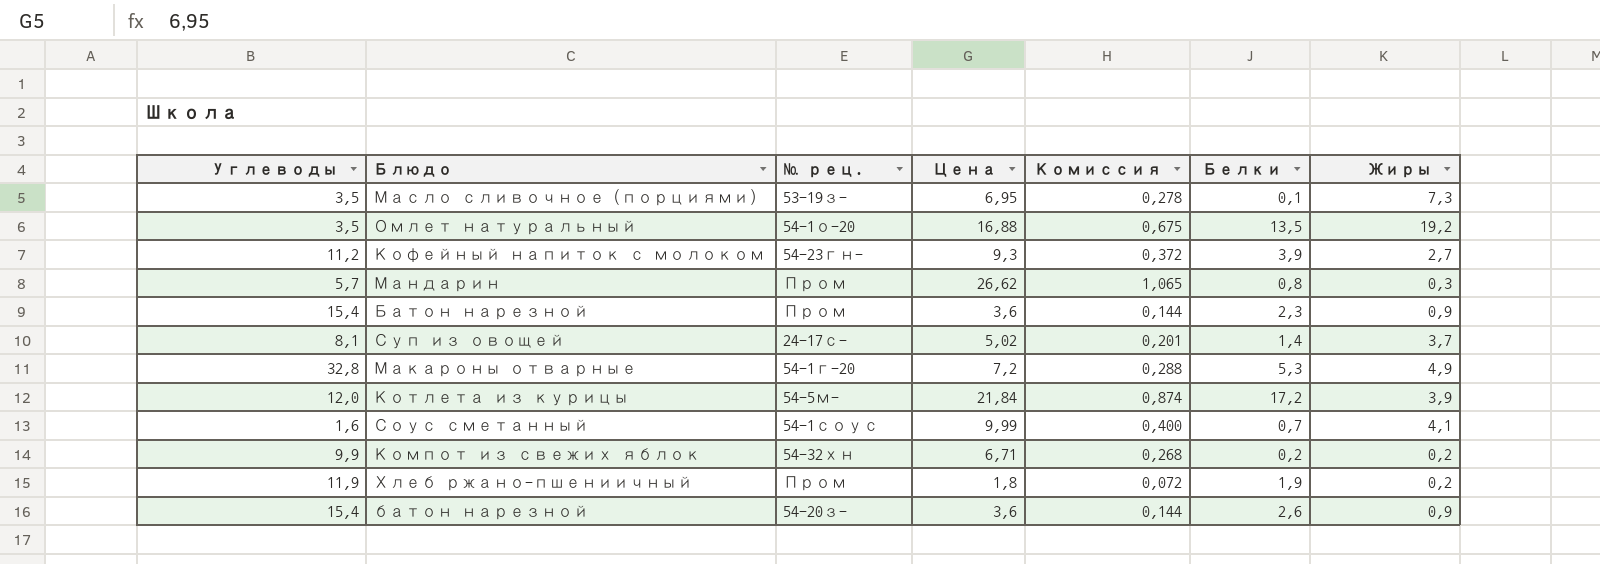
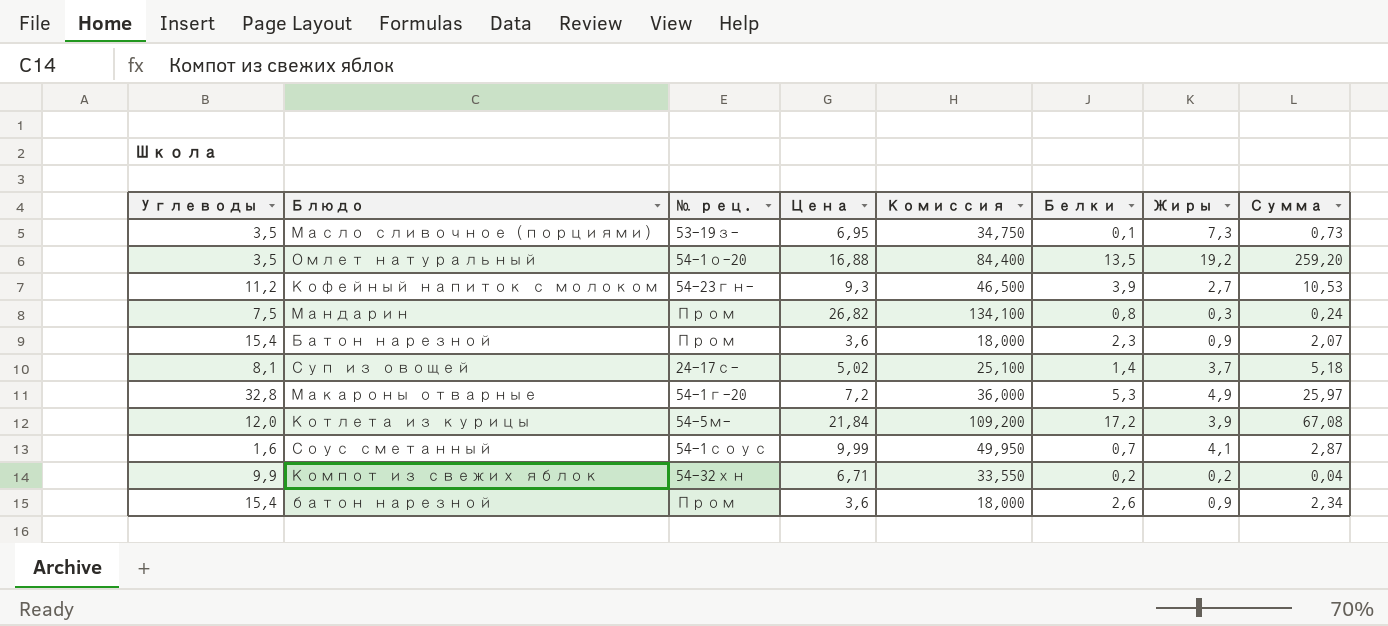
column Комиссия | formula: [Цена] * 0,04 -> [Цена] * 5
column Сумма | formula: none -> [Белки] * [Жиры]
row Хлеб ржано-пшениичный: 11,9 | Пром | 1,8 | 0,072 | 1,9 | 0,2 -> none
Мандарин | Углеводы: 5,7 -> 7,5
Мандарин | Цена: 26,62 -> 26,82
батон нарезной | № рец.: 54-20з- -> Пром

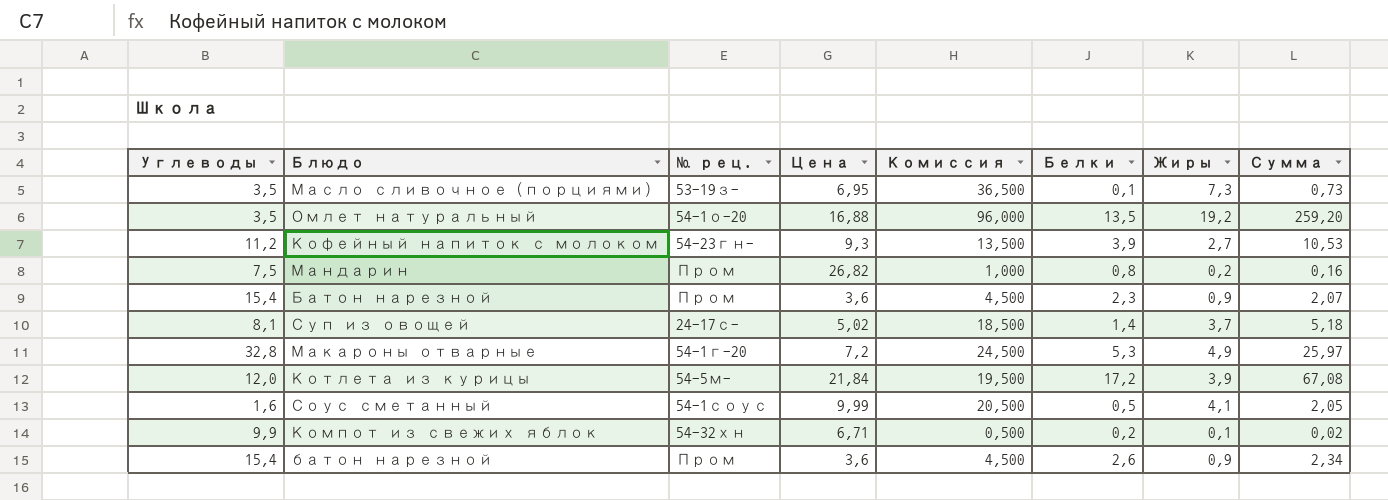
column Комиссия | formula: [Цена] * 5 -> [Жиры] * 5
Мандарин | Жиры: 0,3 -> 0,2
Мандарин | Сумма: 0,24 -> 0,16
Соус сметанный | Белки: 0,7 -> 0,5
Соус сметанный | Сумма: 2,87 -> 2,05
Компот из свежих яблок | Жиры: 0,2 -> 0,1
Компот из свежих яблок | Сумма: 0,04 -> 0,02

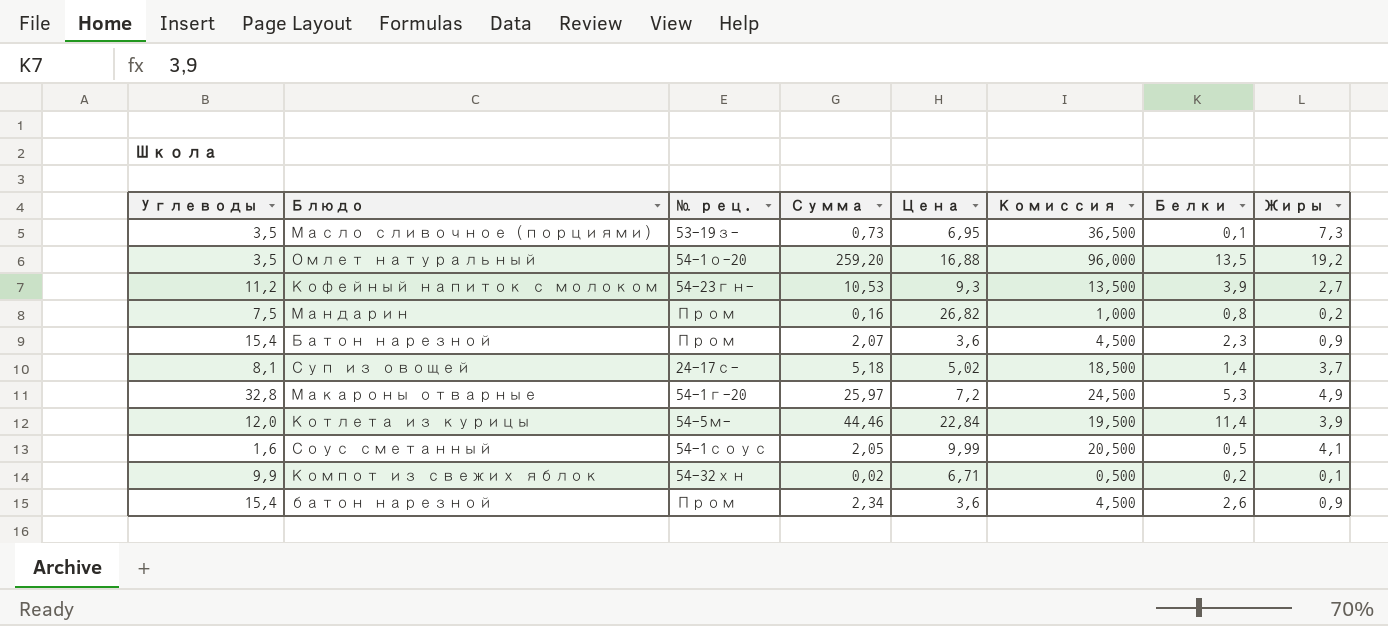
column Сумма | position: 8 -> 4
Котлета из курицы | Сумма: 67,08 -> 44,46
Котлета из курицы | Цена: 21,84 -> 22,84
Котлета из курицы | Белки: 17,2 -> 11,4

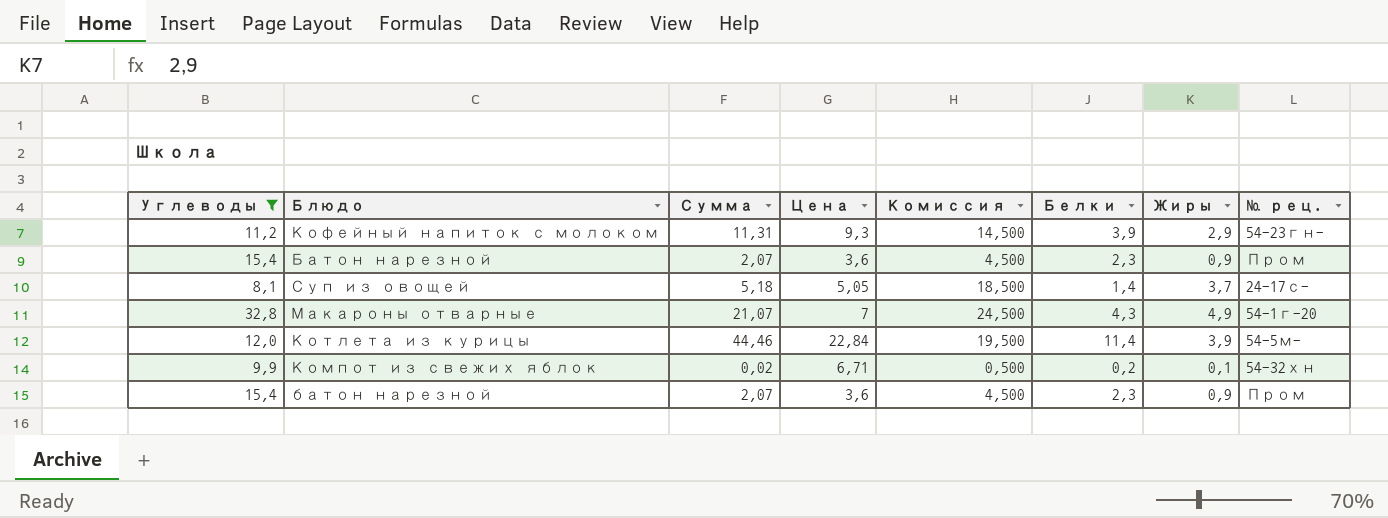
filter: none -> Углеводы >= 8,1
column № рец. | position: 3 -> 8
Кофейный напиток с молоком | Сумма: 10,53 -> 11,31
Кофейный напиток с молоком | Комиссия: 13,500 -> 14,500
Кофейный напиток с молоком | Жиры: 2,7 -> 2,9
Суп из овощей | Цена: 5,02 -> 5,05
Макароны отварные | Сумма: 25,97 -> 21,07
Макароны отварные | Цена: 7,2 -> 7
Макароны отварные | Белки: 5,3 -> 4,3
батон нарезной | Сумма: 2,34 -> 2,07
батон нарезной | Белки: 2,6 -> 2,3

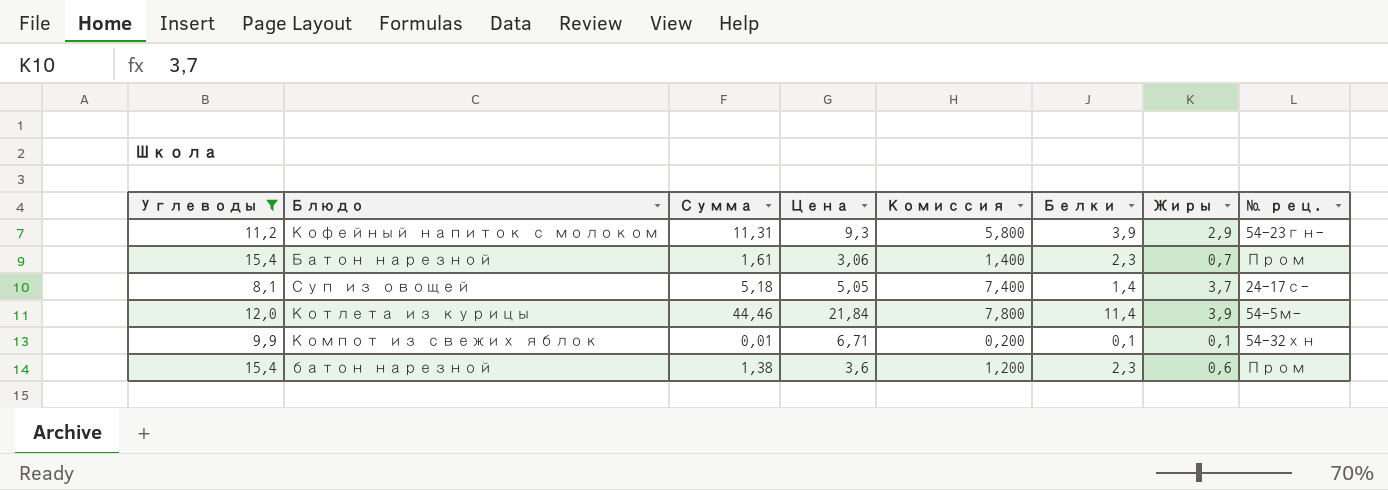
column Комиссия | formula: [Жиры] * 5 -> [Жиры] * 2
row Макароны отварные: 32,8 | 21,07 | 7 | 24,500 | 4,3 | 4,9 | 54-1г-20 -> none
Батон нарезной | Сумма: 2,07 -> 1,61
Батон нарезной | Цена: 3,6 -> 3,06
Батон нарезной | Жиры: 0,9 -> 0,7
Котлета из курицы | Цена: 22,84 -> 21,84
Компот из свежих яблок | Сумма: 0,02 -> 0,01
Компот из свежих яблок | Белки: 0,2 -> 0,1
батон нарезной | Сумма: 2,07 -> 1,38
батон нарезной | Жиры: 0,9 -> 0,6

